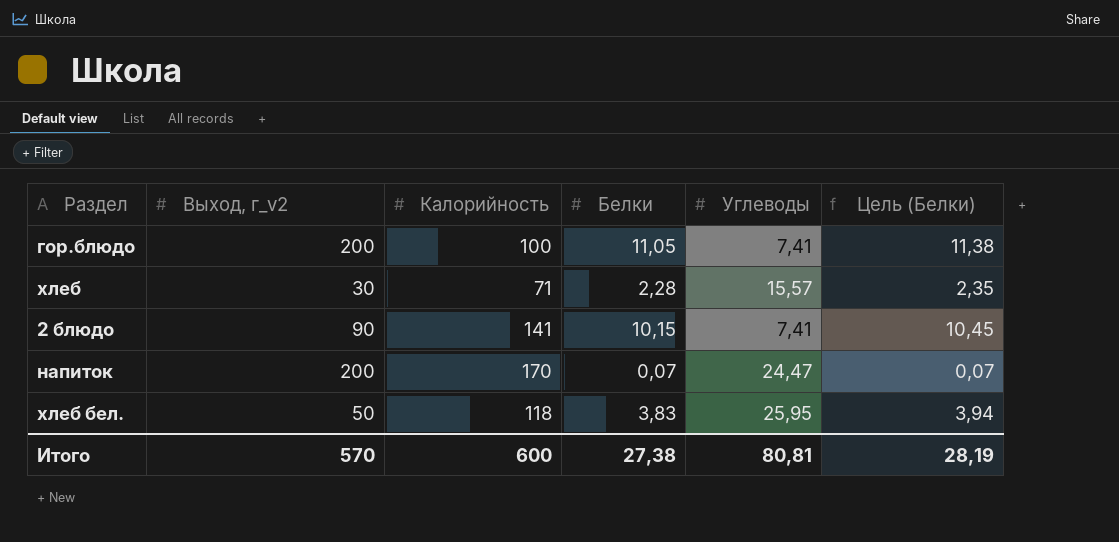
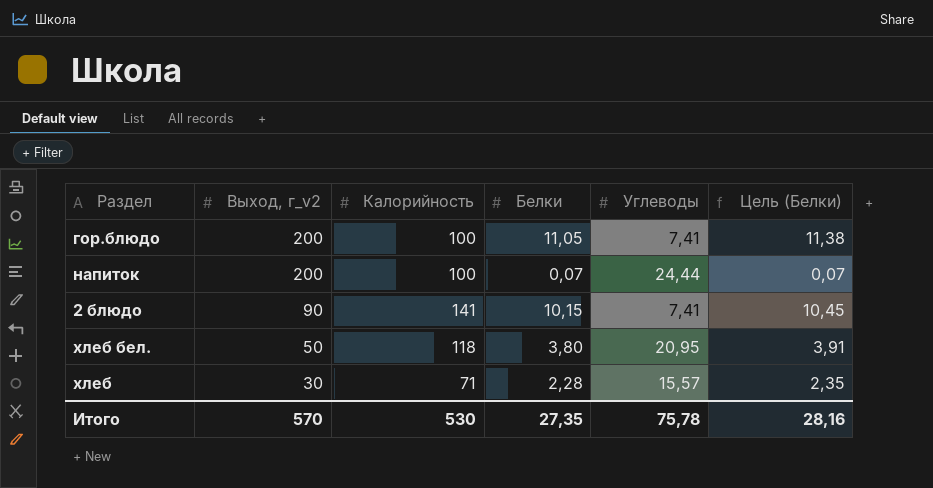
row order: none -> Выход, г_v2 descending
напиток | Калорийность: 170 -> 100
напиток | Углеводы: 24,47 -> 24,44
хлеб бел. | Белки: 3,83 -> 3,80
хлеб бел. | Углеводы: 25,95 -> 20,95
хлеб бел. | Цель (Белки): 3,94 -> 3,91
Итого | Калорийность: 600 -> 530
Итого | Белки: 27,38 -> 27,35
Итого | Углеводы: 80,81 -> 75,78
Итого | Цель (Белки): 28,19 -> 28,16

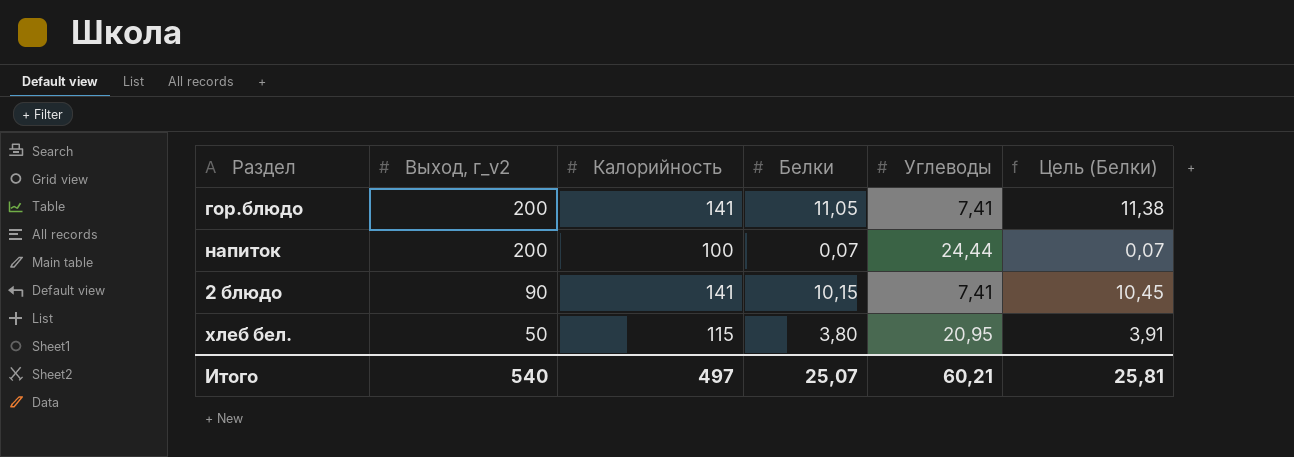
row хлеб: 30 | 71 | 2,28 | 15,57 | 2,35 -> none
гор.блюдо | Калорийность: 100 -> 141
хлеб бел. | Калорийность: 118 -> 115
Итого | Выход, г_v2: 570 -> 540
Итого | Калорийность: 530 -> 497
Итого | Белки: 27,35 -> 25,07
Итого | Углеводы: 75,78 -> 60,21
Итого | Цель (Белки): 28,16 -> 25,81

